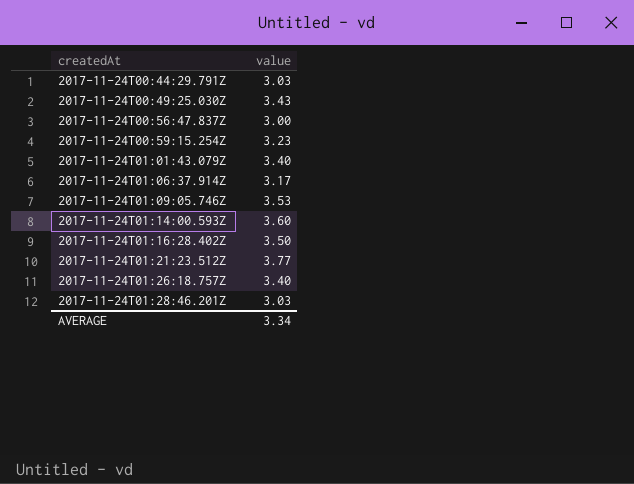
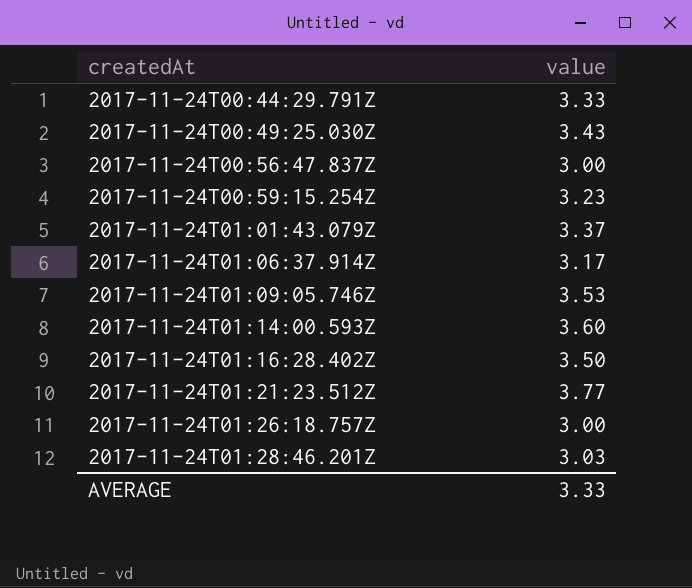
2017-11-24T00:44:29.791Z | value: 3.03 -> 3.33
2017-11-24T01:01:43.079Z | value: 3.40 -> 3.37
2017-11-24T01:26:18.757Z | value: 3.40 -> 3.00
AVERAGE | value: 3.34 -> 3.33

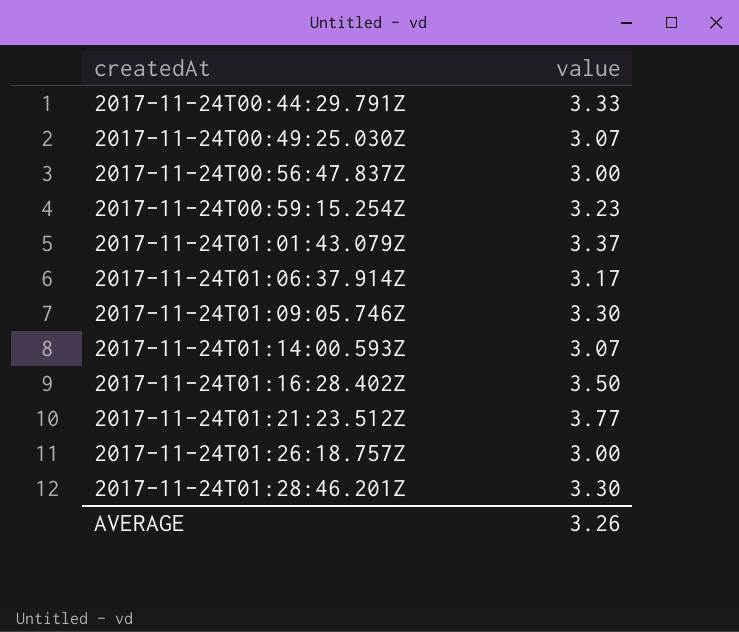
2017-11-24T00:49:25.030Z | value: 3.43 -> 3.07
2017-11-24T01:09:05.746Z | value: 3.53 -> 3.30
2017-11-24T01:14:00.593Z | value: 3.60 -> 3.07
2017-11-24T01:28:46.201Z | value: 3.03 -> 3.30
AVERAGE | value: 3.33 -> 3.26

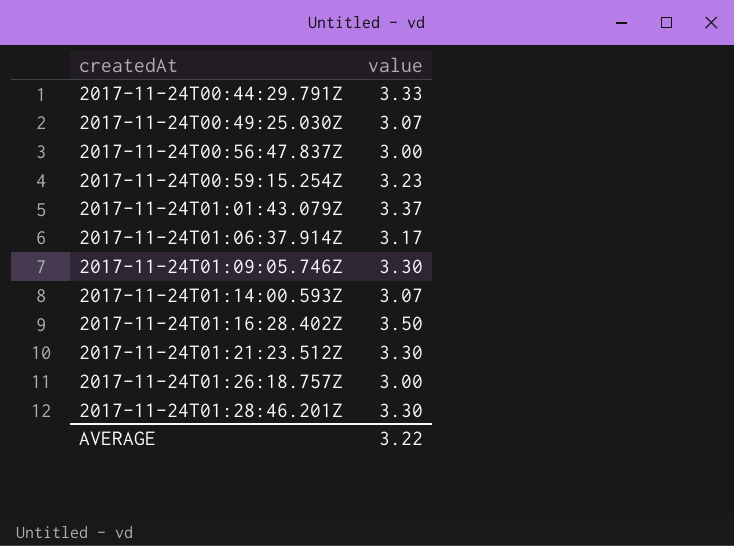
2017-11-24T01:21:23.512Z | value: 3.77 -> 3.30
AVERAGE | value: 3.26 -> 3.22

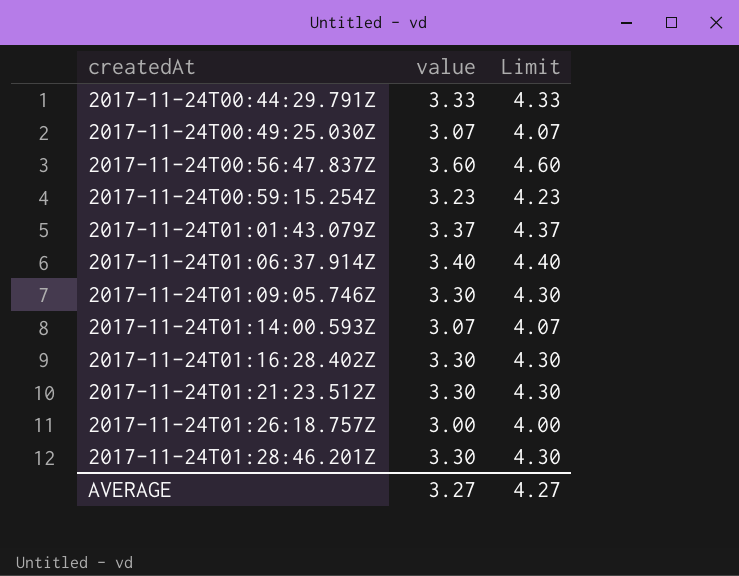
column Limit | formula: none -> [value] + 1
2017-11-24T00:56:47.837Z | value: 3.00 -> 3.60
2017-11-24T01:06:37.914Z | value: 3.17 -> 3.40
2017-11-24T01:16:28.402Z | value: 3.50 -> 3.30
AVERAGE | value: 3.22 -> 3.27

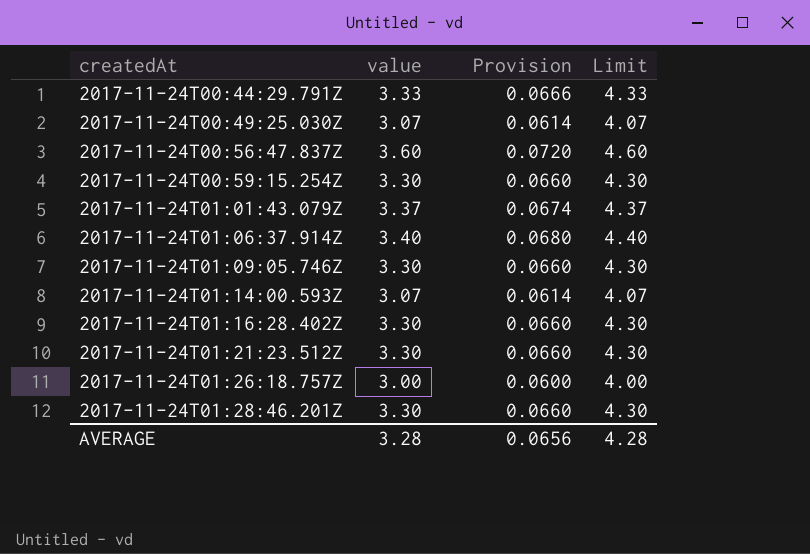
column Provision | formula: none -> [value] * 0.02
2017-11-24T00:59:15.254Z | value: 3.23 -> 3.30
2017-11-24T00:59:15.254Z | Limit: 4.23 -> 4.30
AVERAGE | value: 3.27 -> 3.28
AVERAGE | Limit: 4.27 -> 4.28

